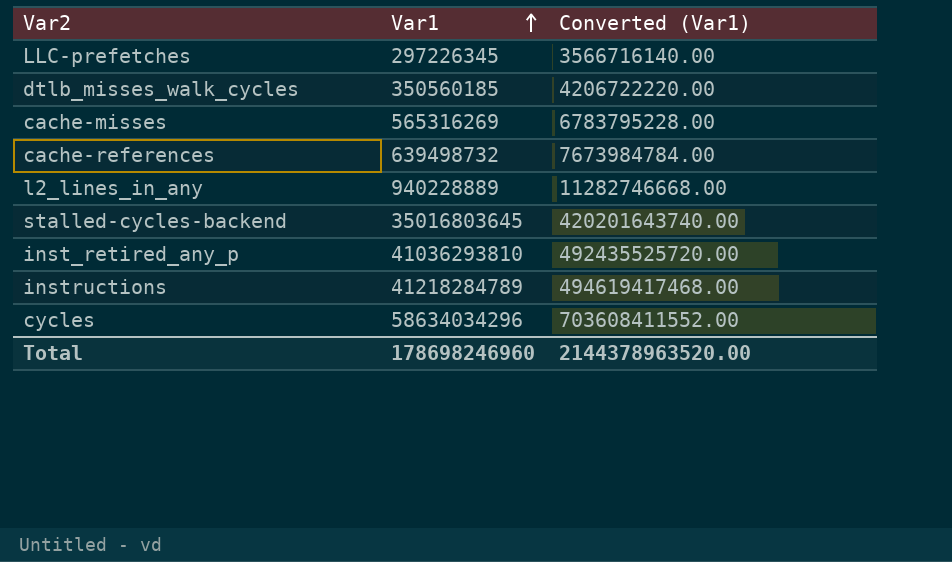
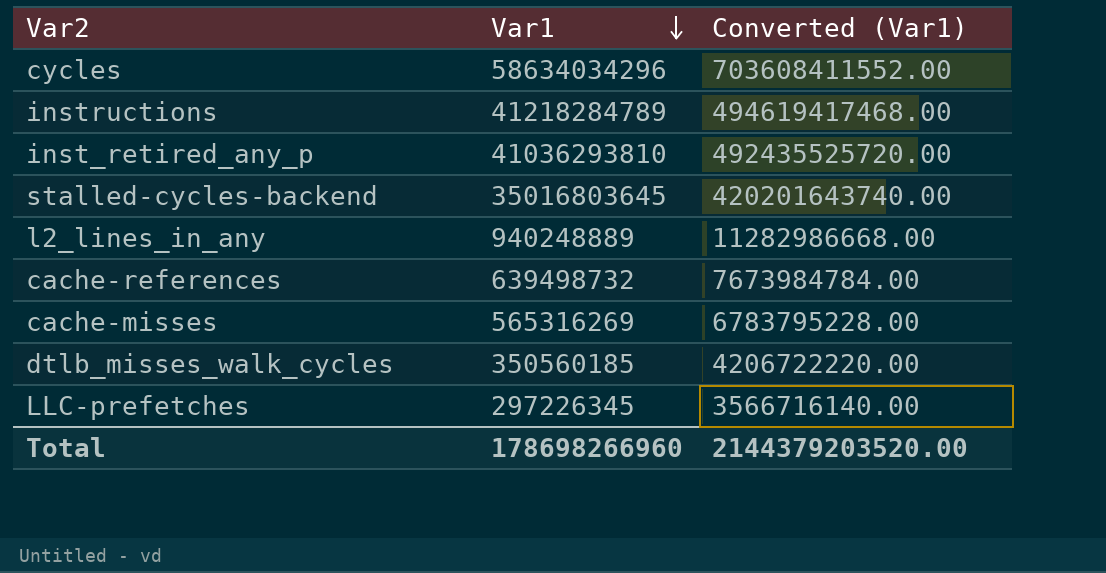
row order: Var1 ascending -> Var1 descending
l2_lines_in_any | Var1: 940228889 -> 940248889
l2_lines_in_any | Converted (Var1): 11282746668.00 -> 11282986668.00
Total | Var1: 178698246960 -> 178698266960
Total | Converted (Var1): 2144378963520.00 -> 2144379203520.00

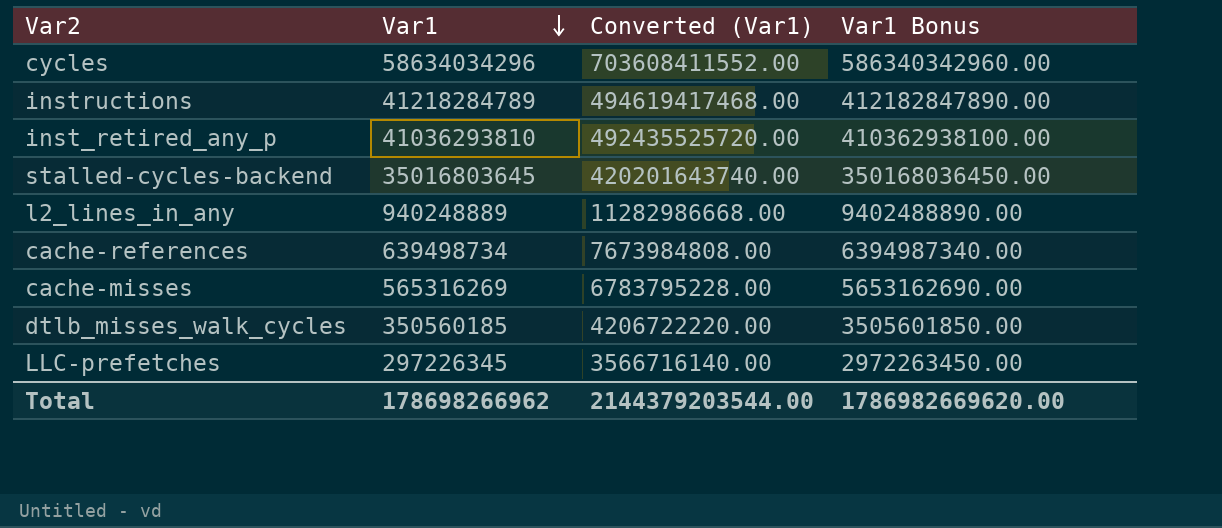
column Var1 Bonus | formula: none -> [Var1] * 10
cache-references | Var1: 639498732 -> 639498734
cache-references | Converted (Var1): 7673984784.00 -> 7673984808.00
Total | Var1: 178698266960 -> 178698266962
Total | Converted (Var1): 2144379203520.00 -> 2144379203544.00

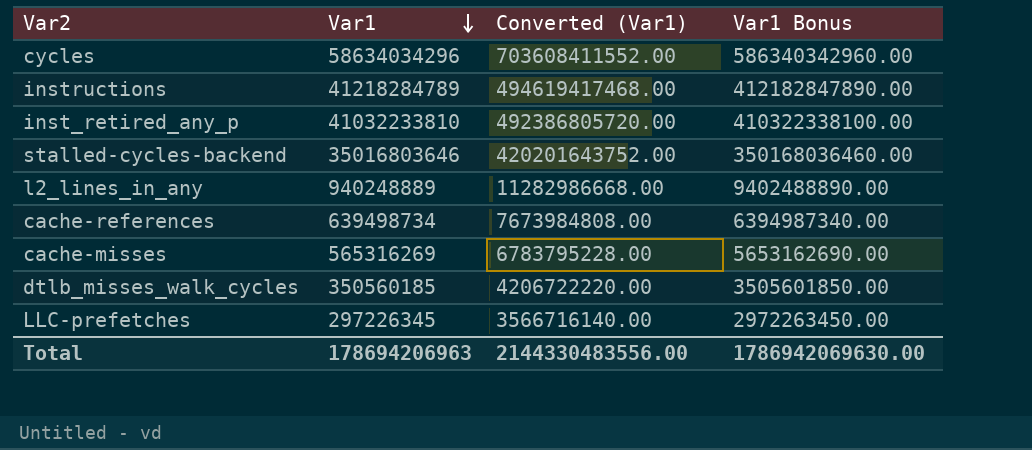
inst_retired_any_p | Var1: 41036293810 -> 41032233810
inst_retired_any_p | Converted (Var1): 492435525720.00 -> 492386805720.00
inst_retired_any_p | Var1 Bonus: 410362938100.00 -> 410322338100.00
stalled-cycles-backend | Var1: 35016803645 -> 35016803646
stalled-cycles-backend | Converted (Var1): 420201643740.00 -> 420201643752.00
stalled-cycles-backend | Var1 Bonus: 350168036450.00 -> 350168036460.00
Total | Var1: 178698266962 -> 178694206963
Total | Converted (Var1): 2144379203544.00 -> 2144330483556.00
Total | Var1 Bonus: 1786982669620.00 -> 1786942069630.00

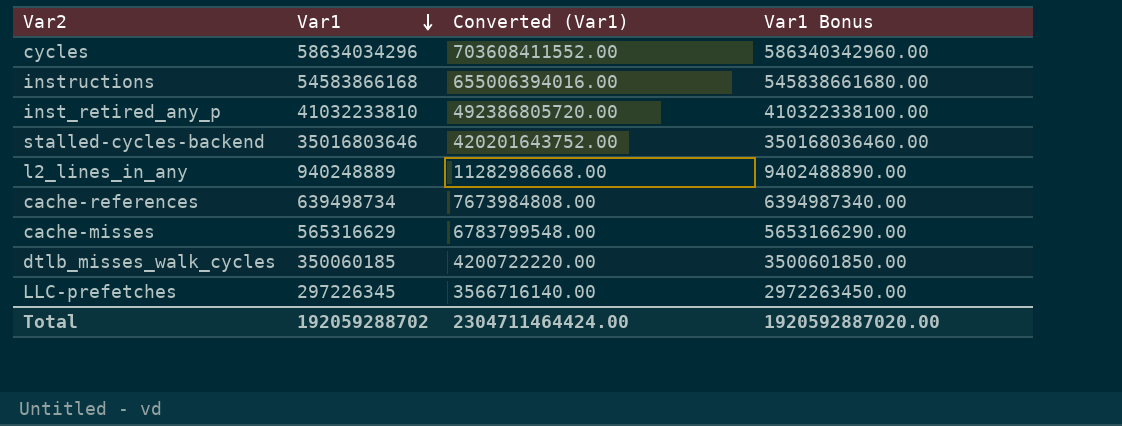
instructions | Var1: 41218284789 -> 54583866168
instructions | Converted (Var1): 494619417468.00 -> 655006394016.00
instructions | Var1 Bonus: 412182847890.00 -> 545838661680.00
cache-misses | Var1: 565316269 -> 565316629
cache-misses | Converted (Var1): 6783795228.00 -> 6783799548.00
cache-misses | Var1 Bonus: 5653162690.00 -> 5653166290.00
dtlb_misses_walk_cycles | Var1: 350560185 -> 350060185
dtlb_misses_walk_cycles | Converted (Var1): 4206722220.00 -> 4200722220.00
dtlb_misses_walk_cycles | Var1 Bonus: 3505601850.00 -> 3500601850.00
Total | Var1: 178694206963 -> 192059288702
Total | Converted (Var1): 2144330483556.00 -> 2304711464424.00
Total | Var1 Bonus: 1786942069630.00 -> 1920592887020.00

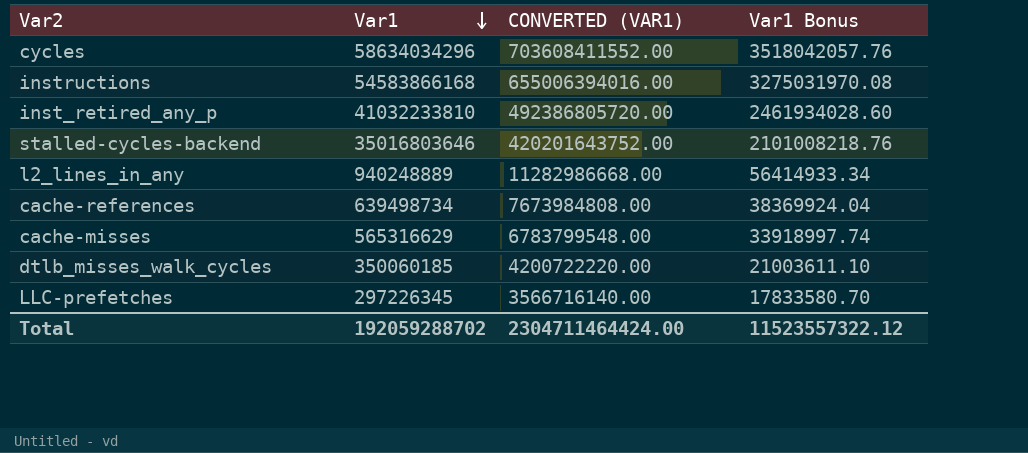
column name: Converted (Var1) -> CONVERTED (VAR1)
column Var1 Bonus | formula: [Var1] * 10 -> [Var1] * 0.06
Total | Var1 Bonus: 1920592887020.00 -> 11523557322.12

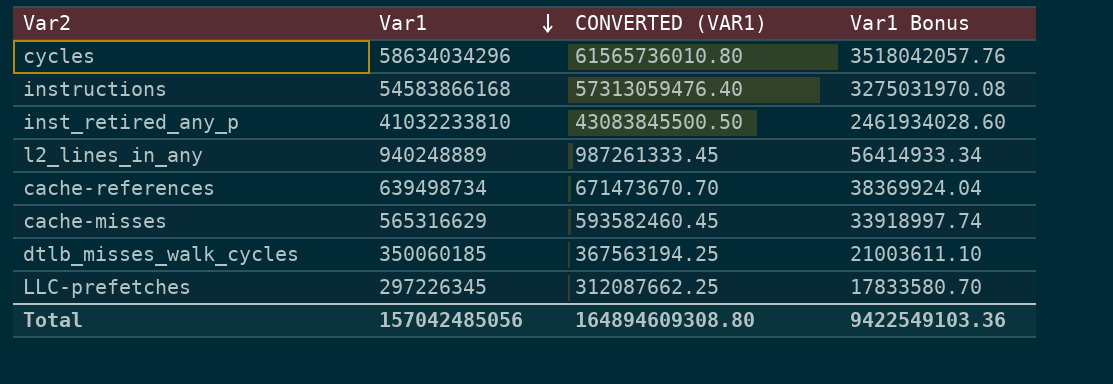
column CONVERTED (VAR1) | formula: [Var1] * 12 -> [Var1] * 1.05
row stalled-cycles-backend: 35016803646 | 420201643752.00 | 2101008218.76 -> none
Total | Var1: 192059288702 -> 157042485056
Total | CONVERTED (VAR1): 2304711464424.00 -> 164894609308.80
Total | Var1 Bonus: 11523557322.12 -> 9422549103.36

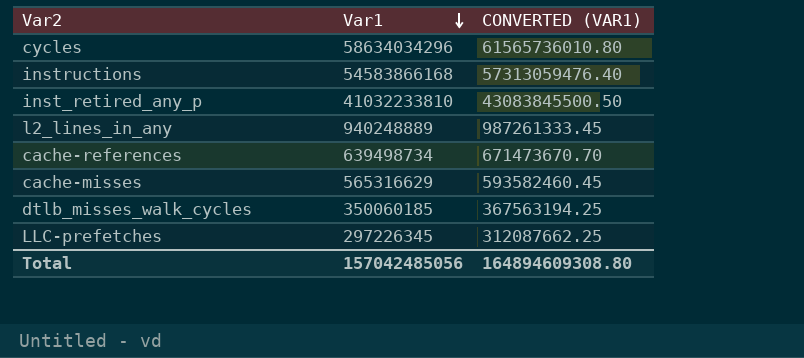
column Var1 Bonus | formula: [Var1] * 0.06 -> none

